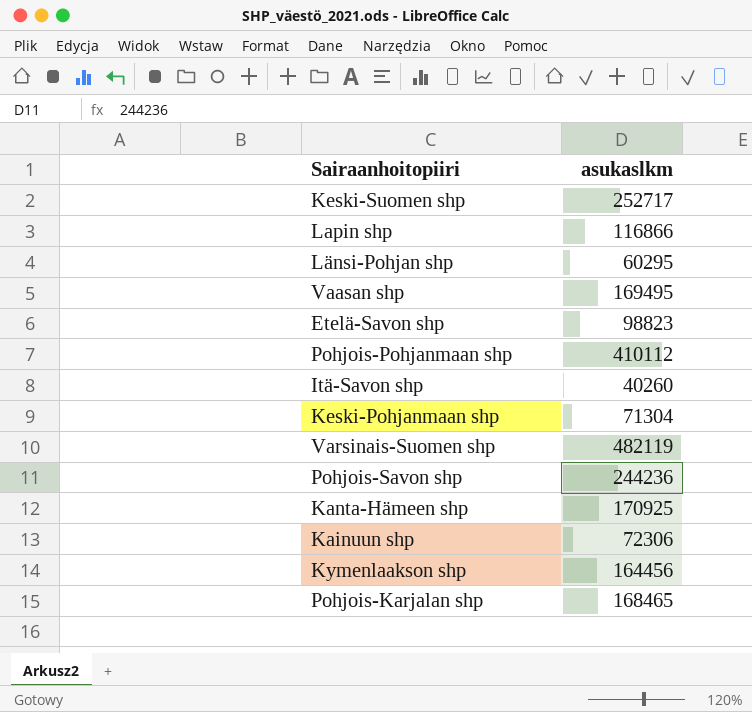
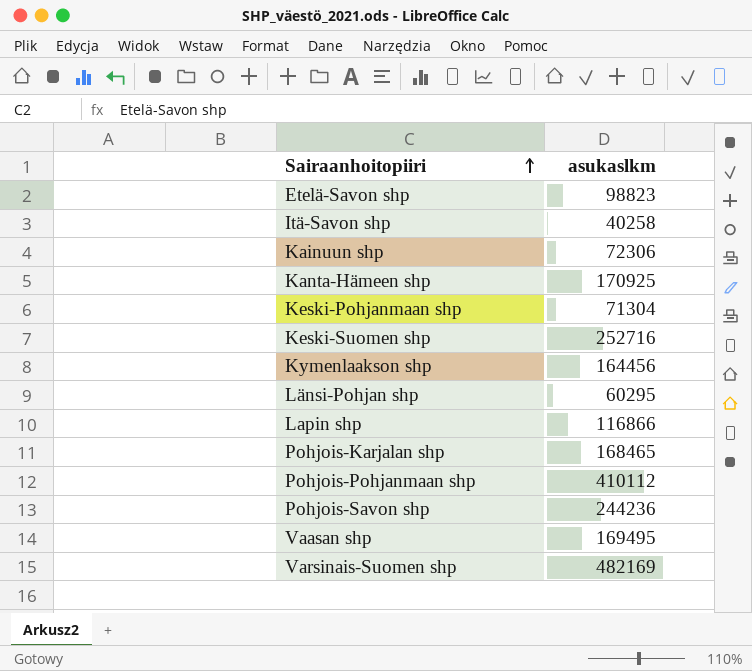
row order: none -> Sairaanhoitopiiri ascending
Itä-Savon shp | asukaslkm: 40260 -> 40258
Keski-Suomen shp | asukaslkm: 252717 -> 252716
Varsinais-Suomen shp | asukaslkm: 482119 -> 482169

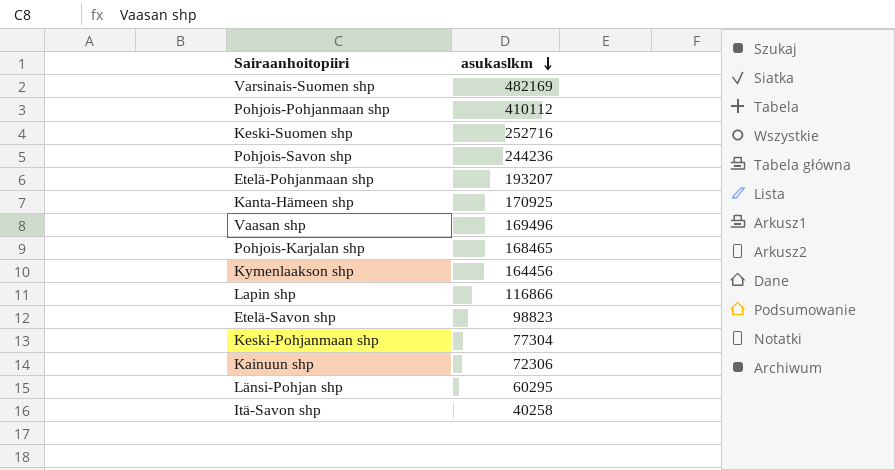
row order: Sairaanhoitopiiri ascending -> asukaslkm descending
row Etelä-Pohjanmaan shp: none -> 193207
Vaasan shp | asukaslkm: 169495 -> 169496
Keski-Pohjanmaan shp | asukaslkm: 71304 -> 77304

